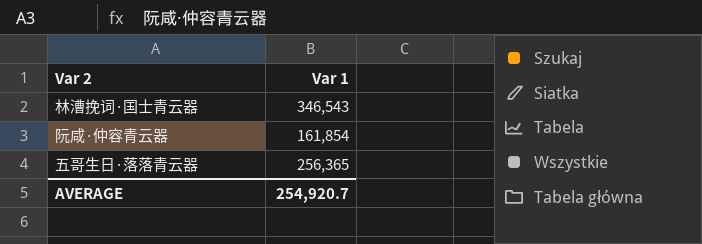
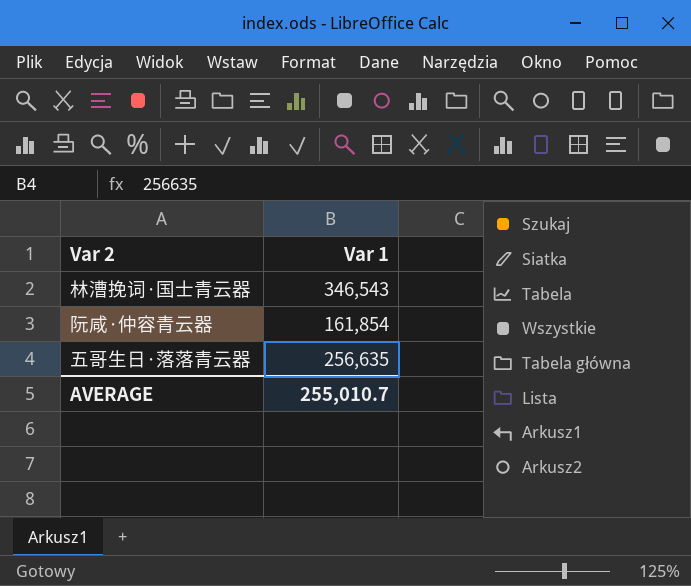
五哥生日·落落青云器 | Var 1: 256,365 -> 256,635
AVERAGE | Var 1: 254,920.7 -> 255,010.7

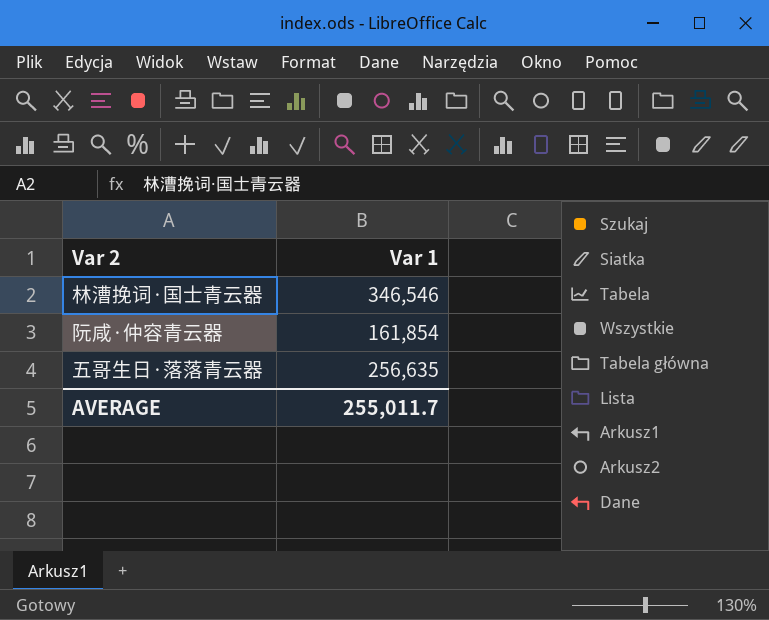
林漕挽词·国士青云器 | Var 1: 346,543 -> 346,546
AVERAGE | Var 1: 255,010.7 -> 255,011.7

